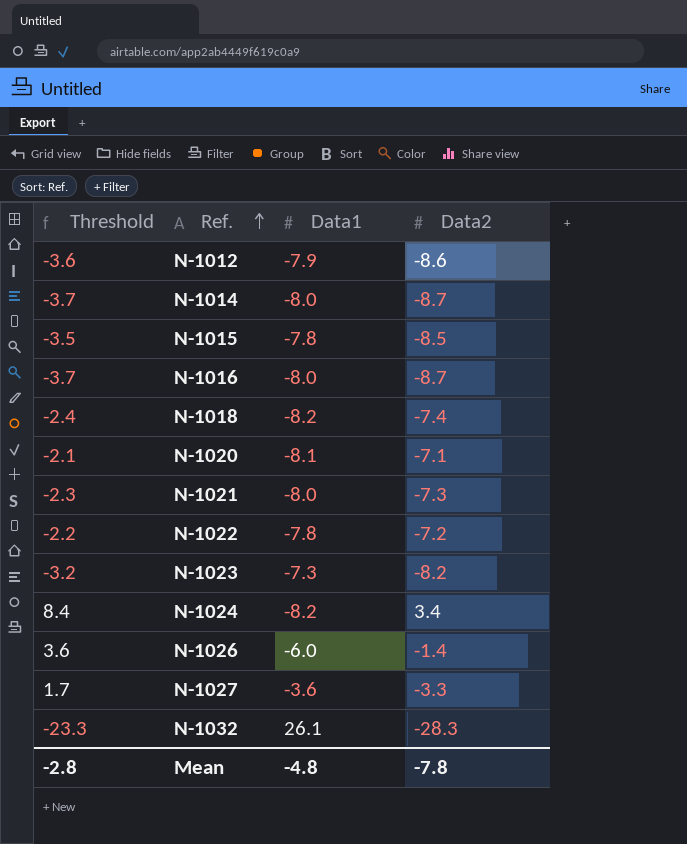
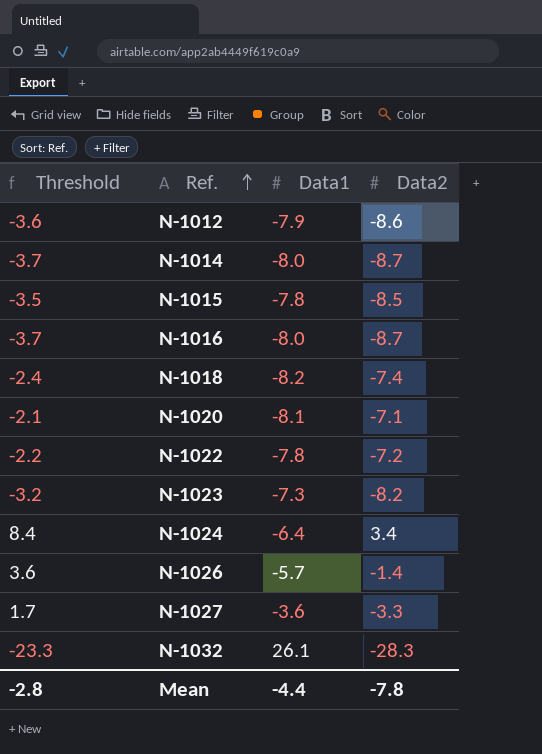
row N-1021: -2.3 | -8.0 | -7.3 -> none
N-1024 | Data1: -8.2 -> -6.4
N-1026 | Data1: -6.0 -> -5.7
Mean | Data1: -4.8 -> -4.4

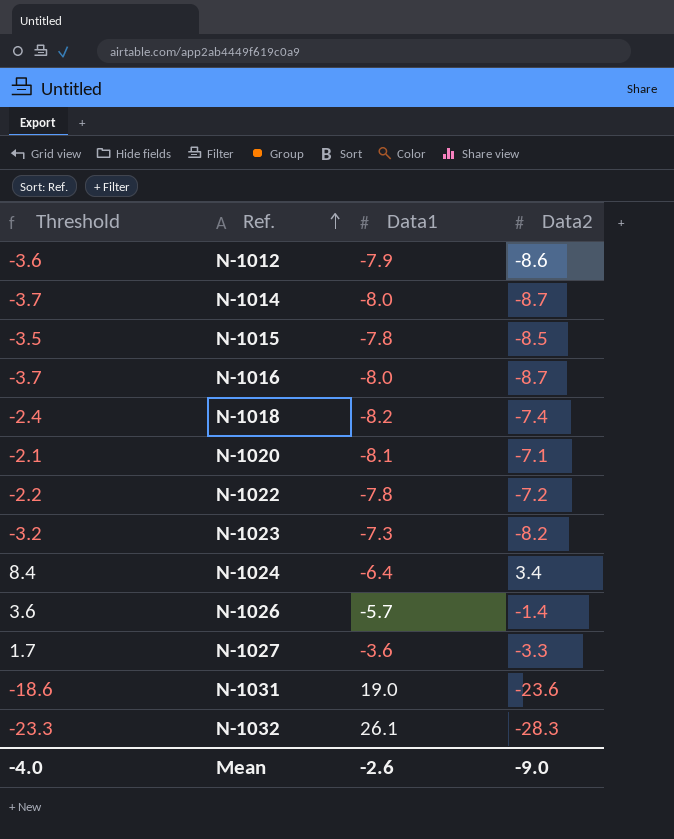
row N-1031: none -> -18.6 | 19.0 | -23.6
Mean | Threshold: -2.8 -> -4.0
Mean | Data1: -4.4 -> -2.6
Mean | Data2: -7.8 -> -9.0

